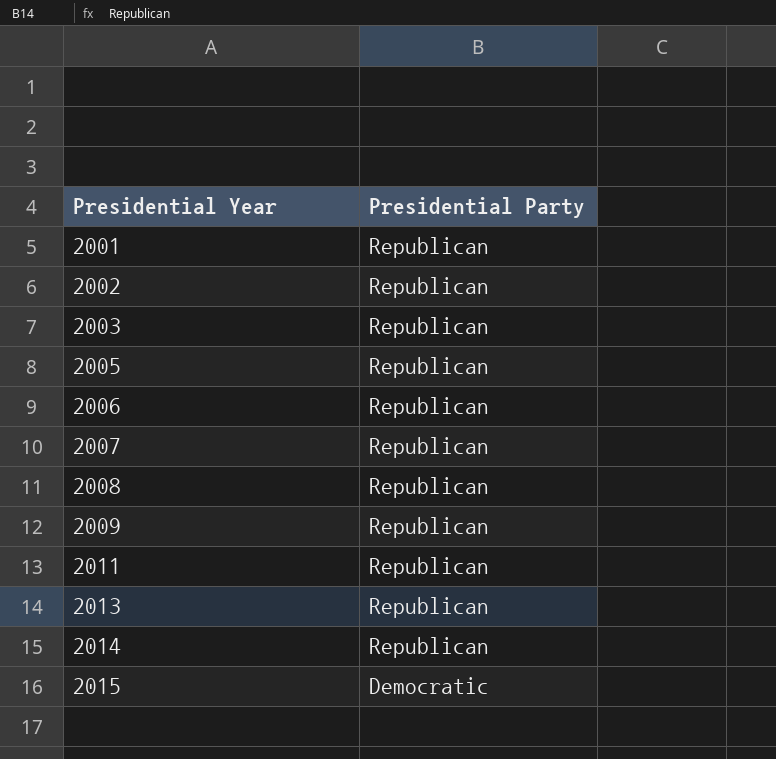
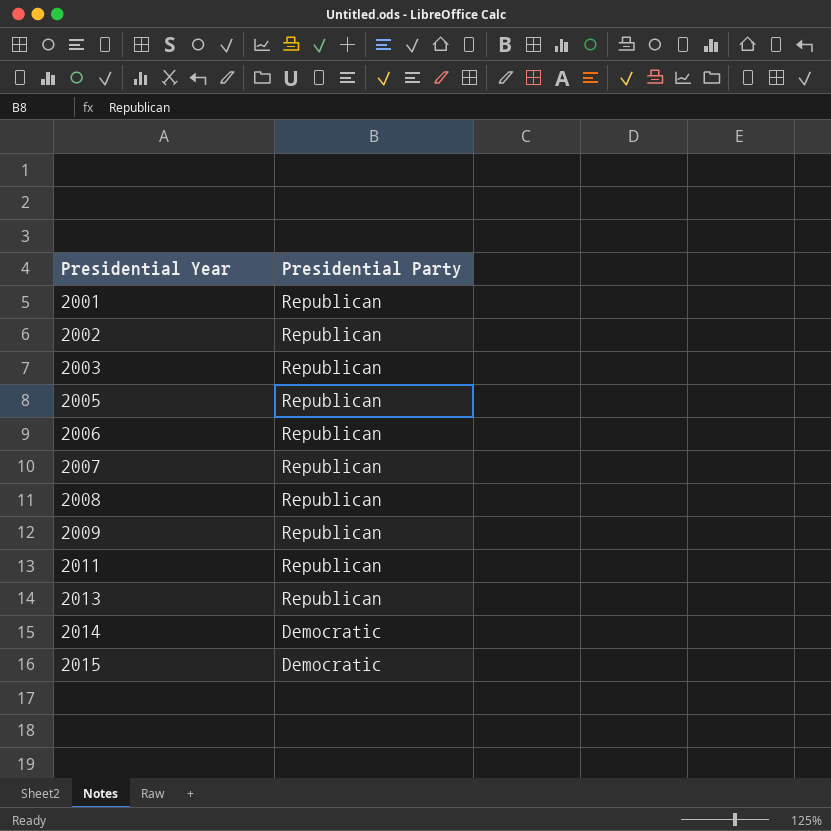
2014 | Presidential Party: Republican -> Democratic

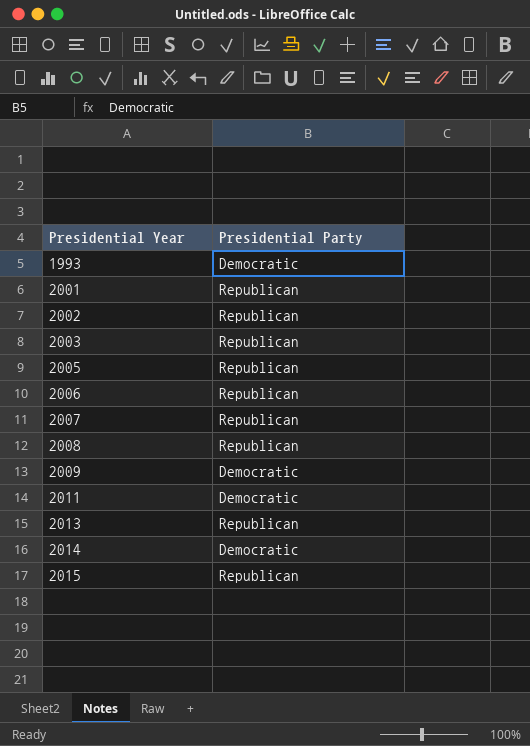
row 1993: none -> Democratic
2009 | Presidential Party: Republican -> Democratic
2011 | Presidential Party: Republican -> Democratic
2015 | Presidential Party: Democratic -> Republican

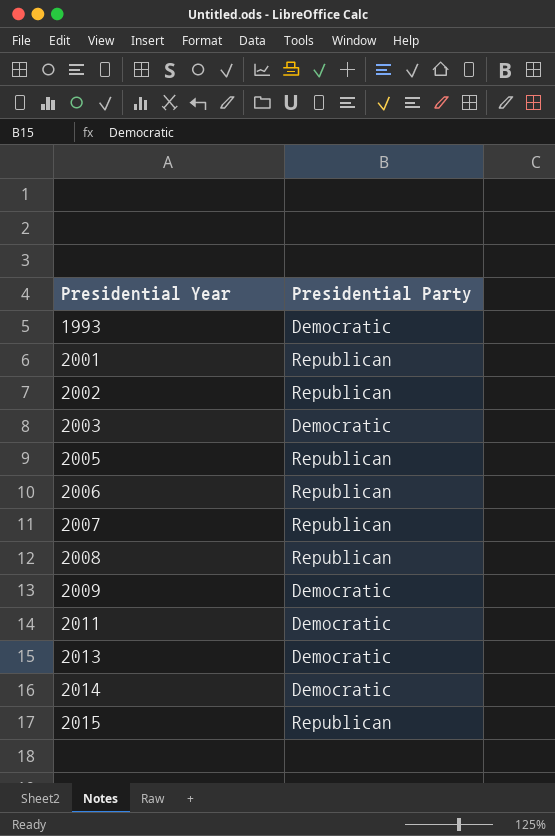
2003 | Presidential Party: Republican -> Democratic
2013 | Presidential Party: Republican -> Democratic

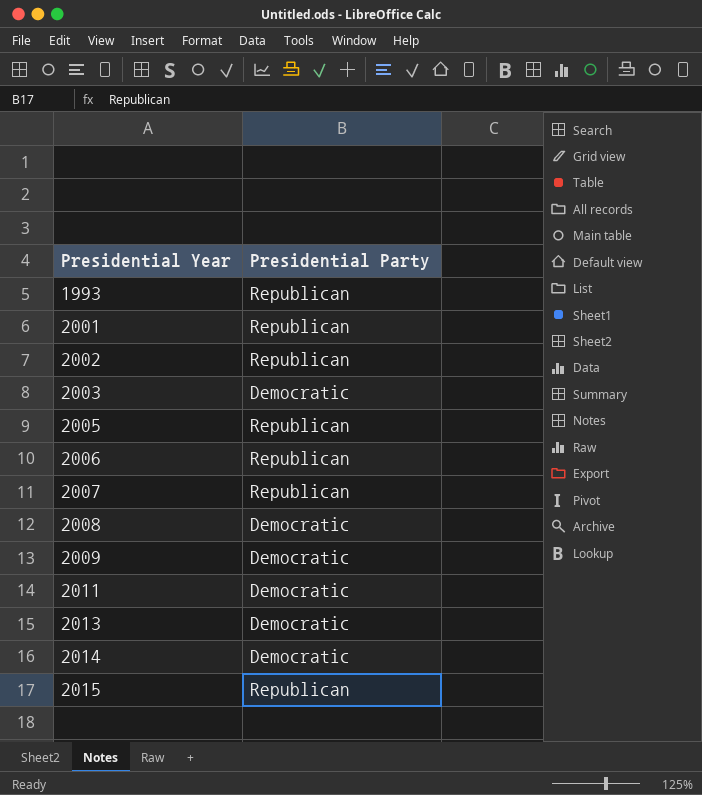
1993 | Presidential Party: Democratic -> Republican
2008 | Presidential Party: Republican -> Democratic

